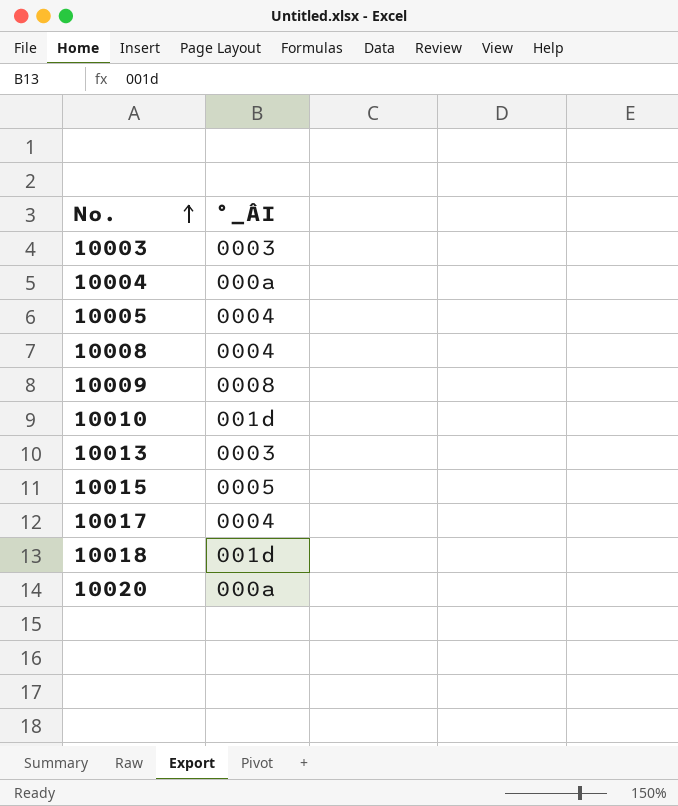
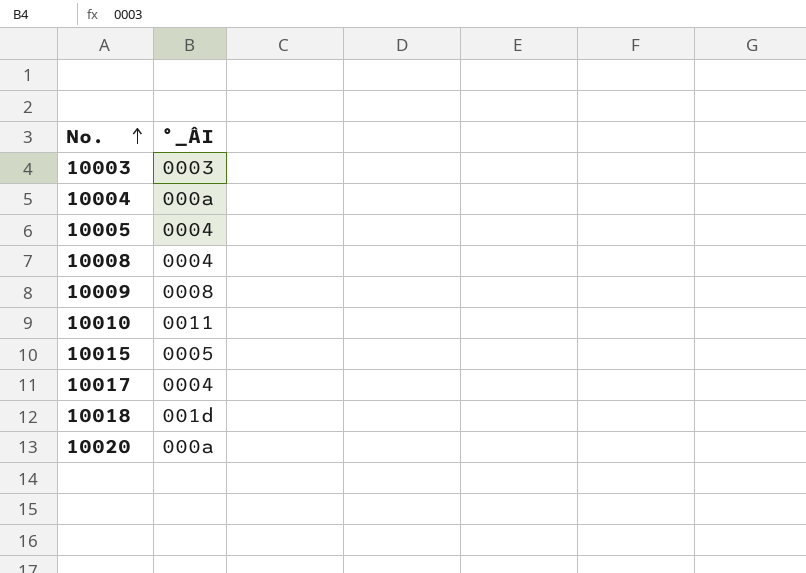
row 10013: 0003 -> none
10010 | °_ÂI: 001d -> 0011

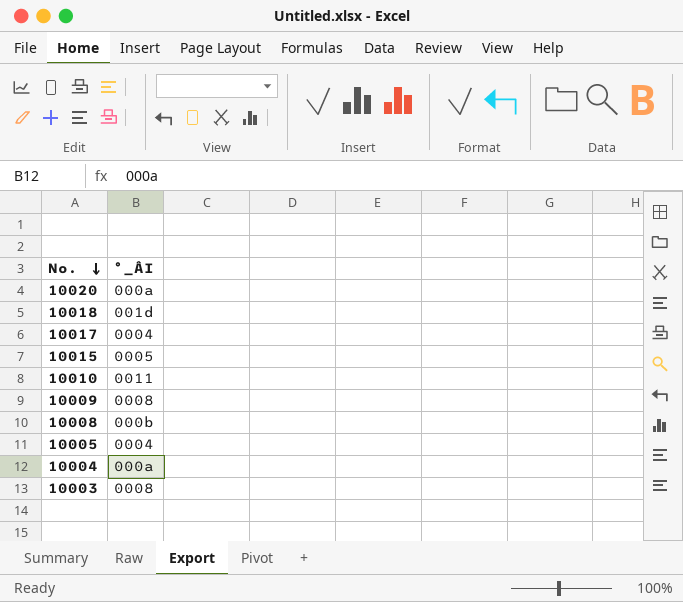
row order: No. ascending -> No. descending
10008 | °_ÂI: 0004 -> 000b
10003 | °_ÂI: 0003 -> 0008

